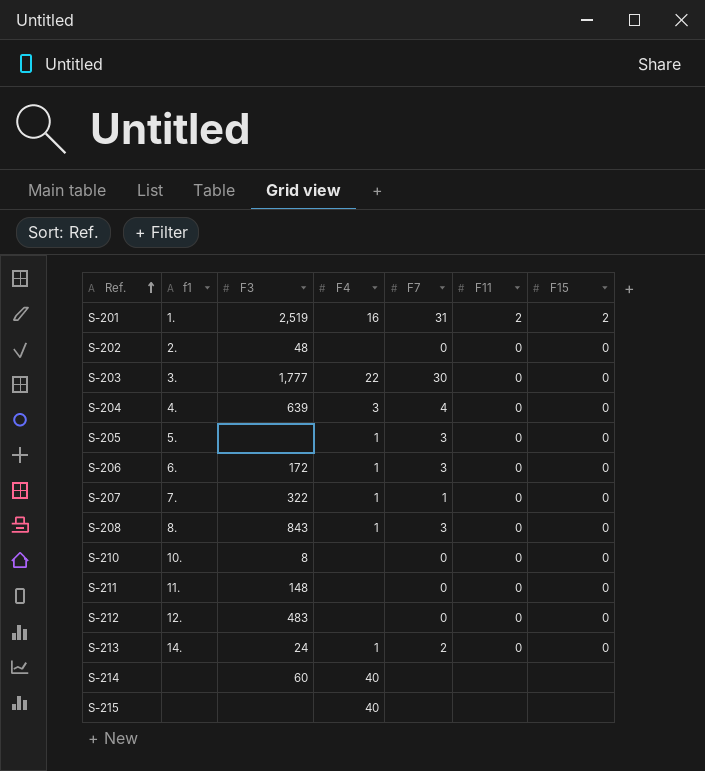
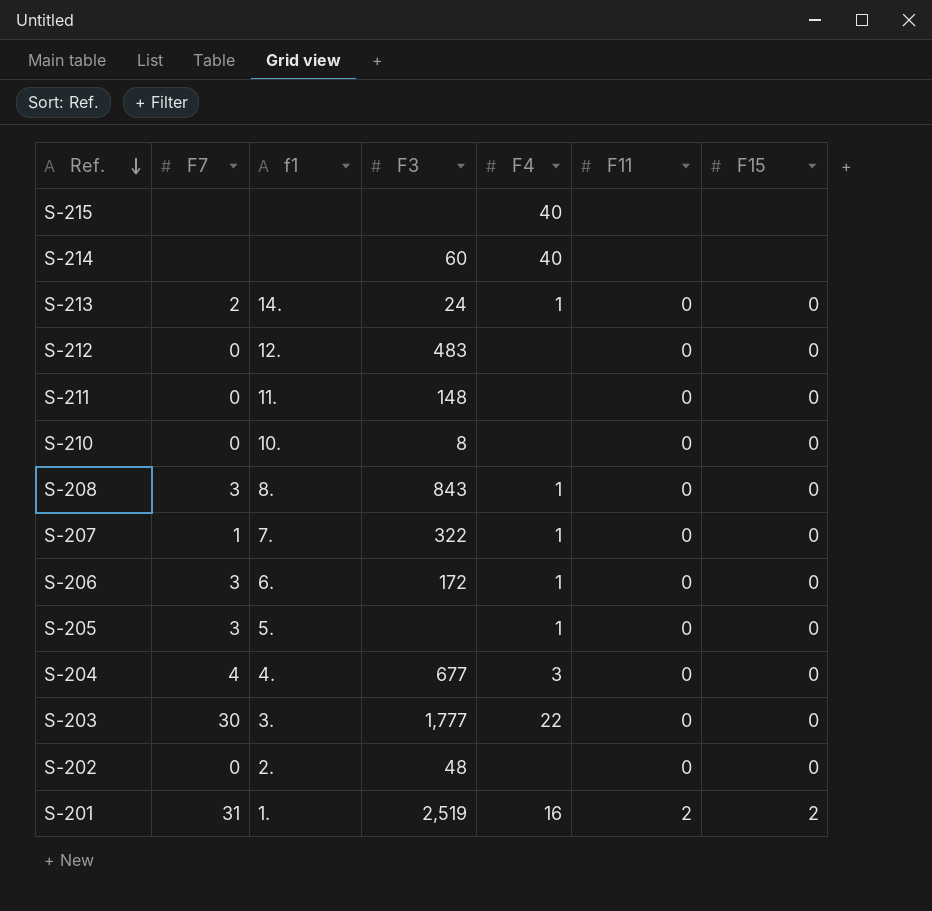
row order: Ref. ascending -> Ref. descending
column F7 | position: 5 -> 2
S-204 | F3: 639 -> 677

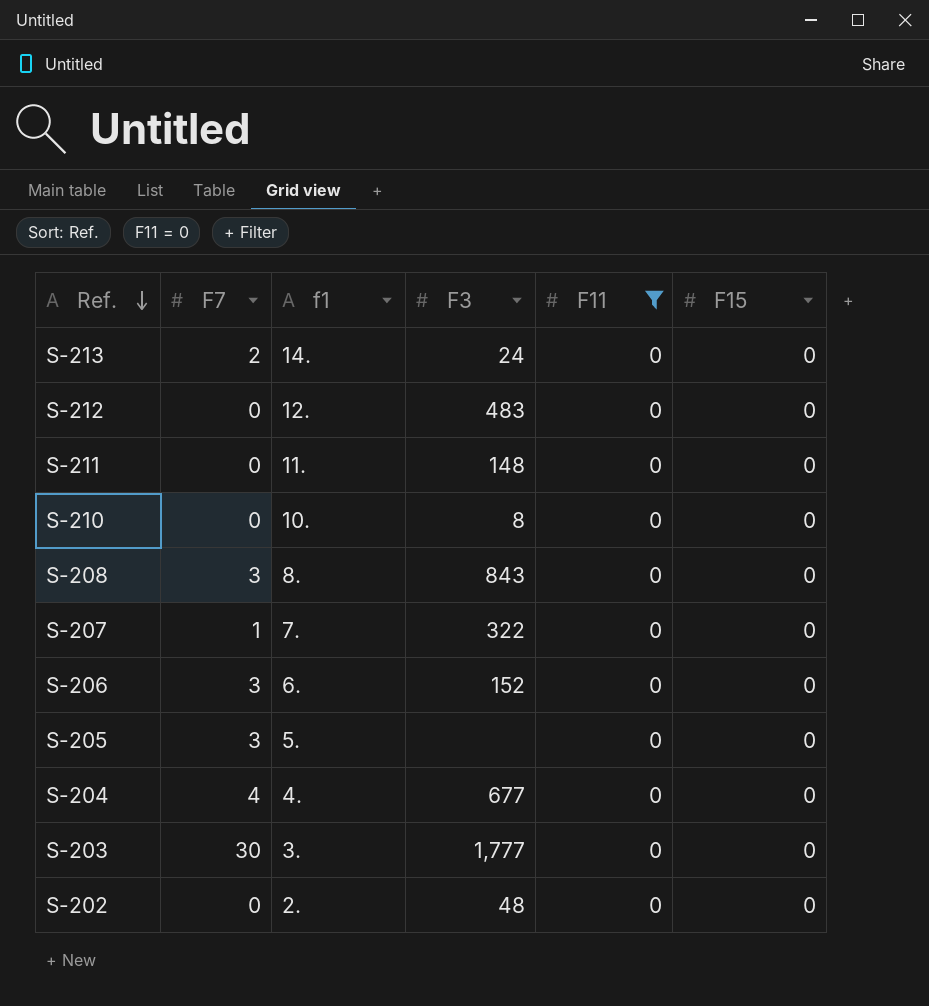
filter: none -> F11 = 0
column F4 | position: 5 -> none
S-206 | F3: 172 -> 152

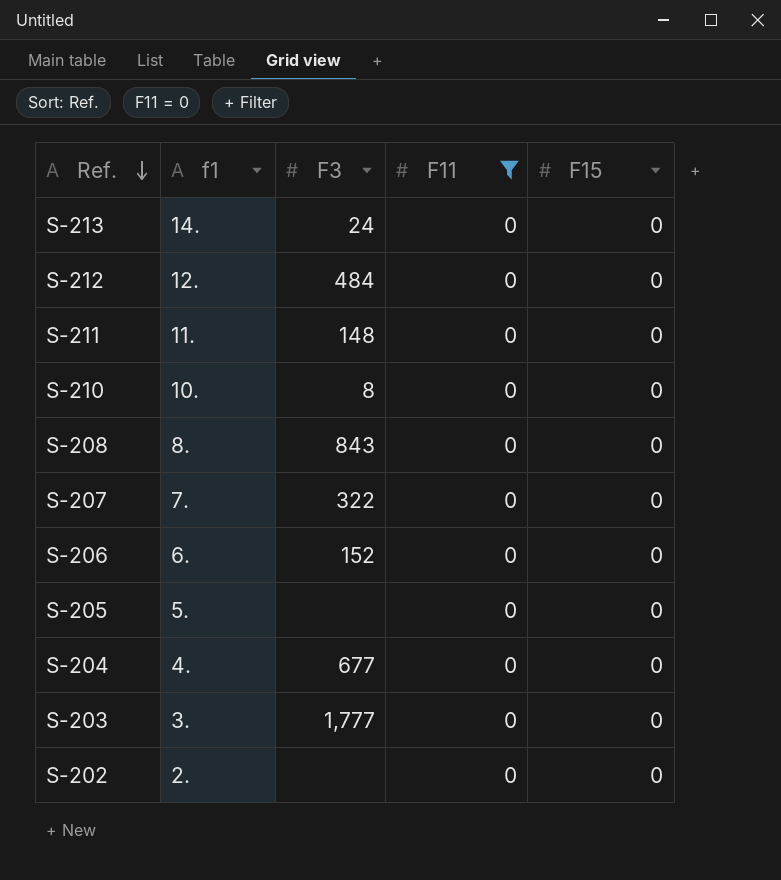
column F7 | position: 2 -> none
S-212 | F3: 483 -> 484
S-202 | F3: 48 -> none

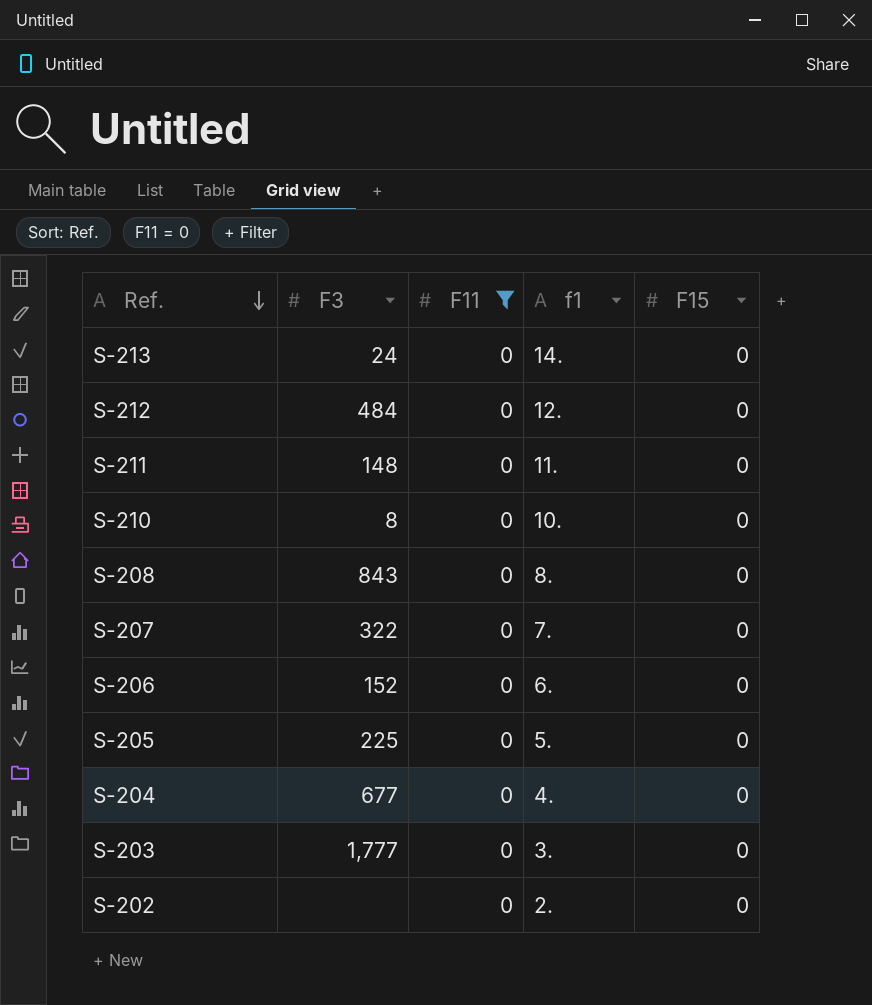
column f1 | position: 2 -> 4
S-205 | F3: none -> 225

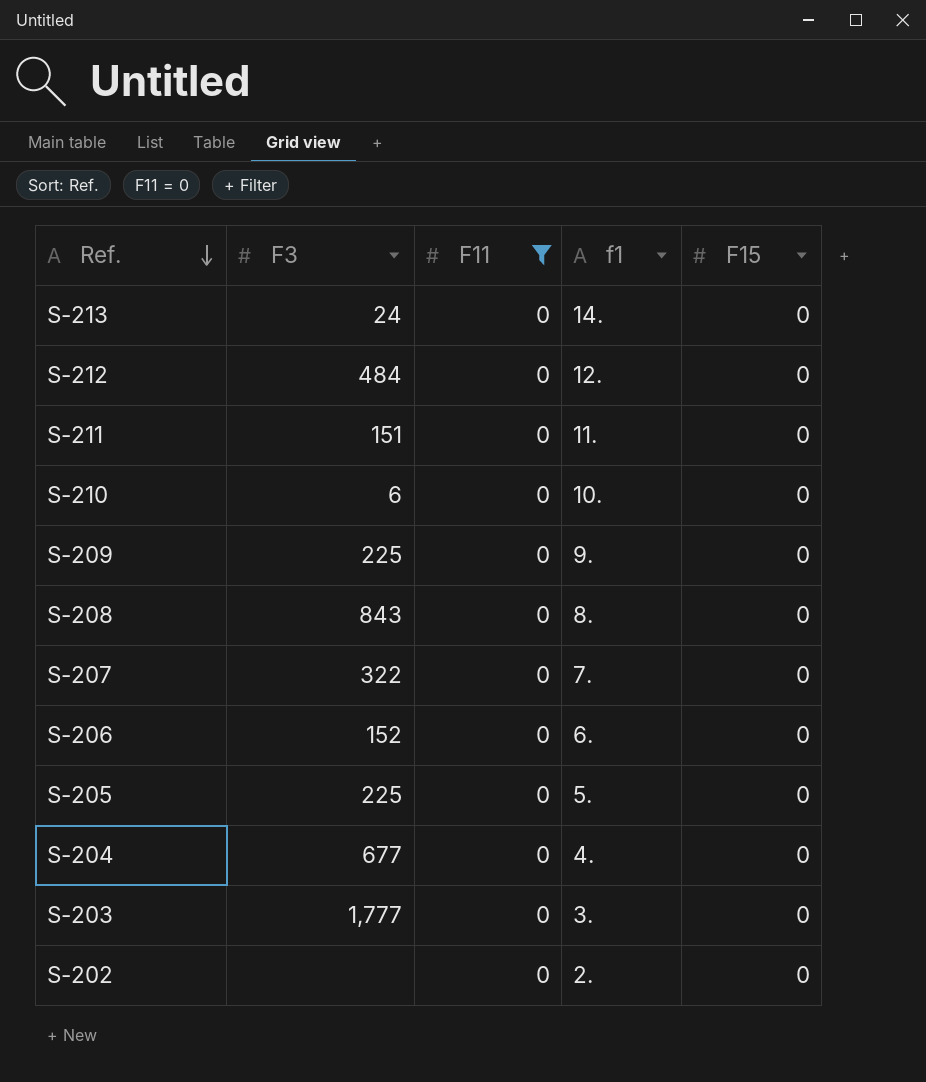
S-211 | F3: 148 -> 151
S-210 | F3: 8 -> 6
row S-209: none -> 225 | 0 | 9. | 0

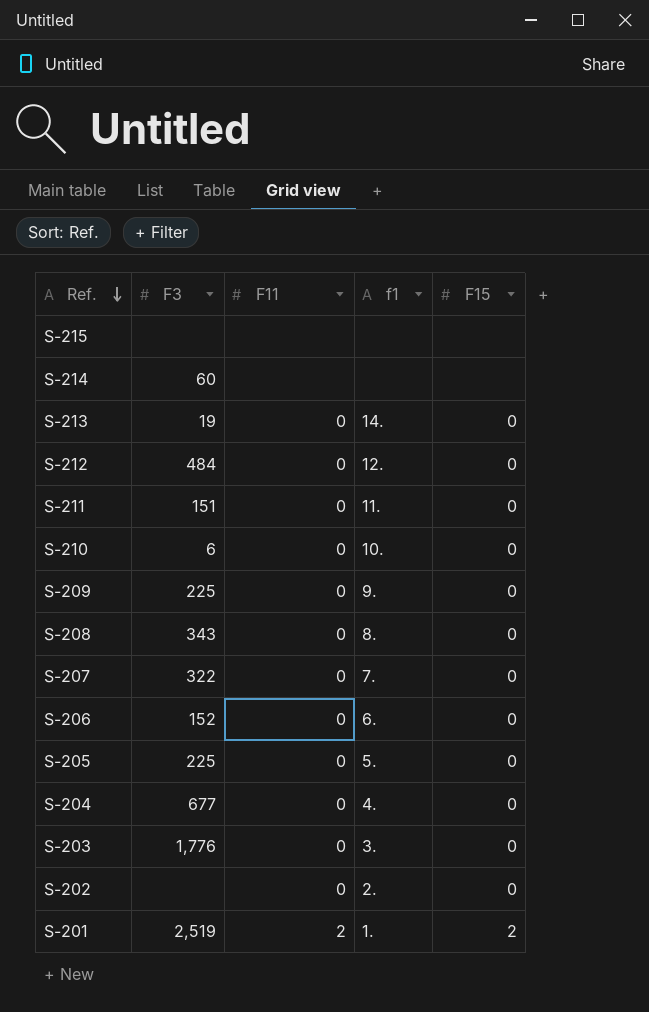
filter: F11 = 0 -> none
S-213 | F3: 24 -> 19
S-208 | F3: 843 -> 343
S-203 | F3: 1,777 -> 1,776

